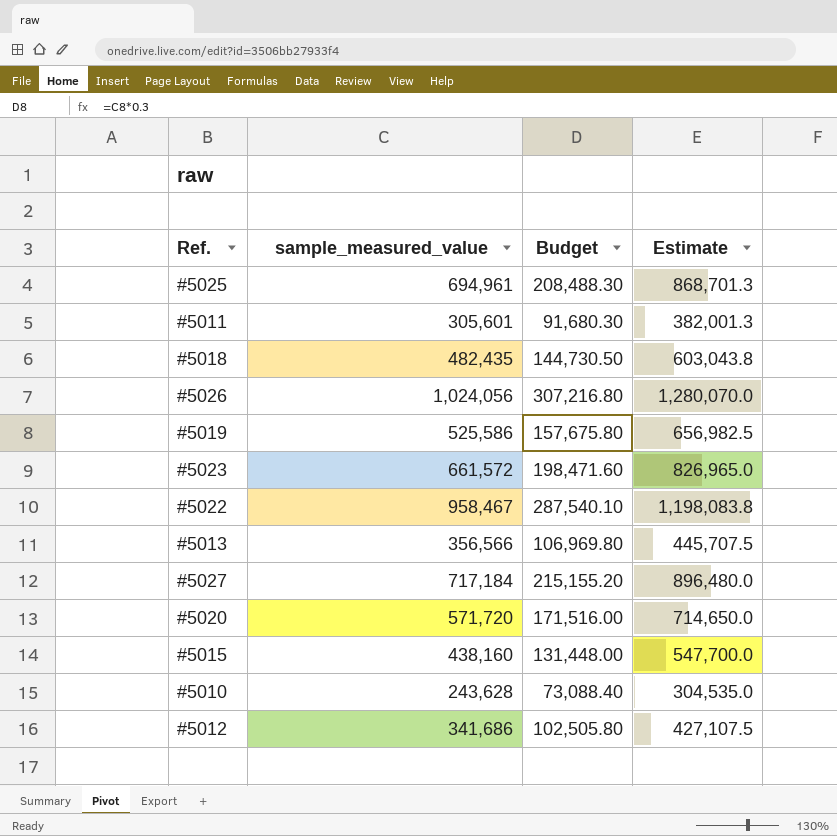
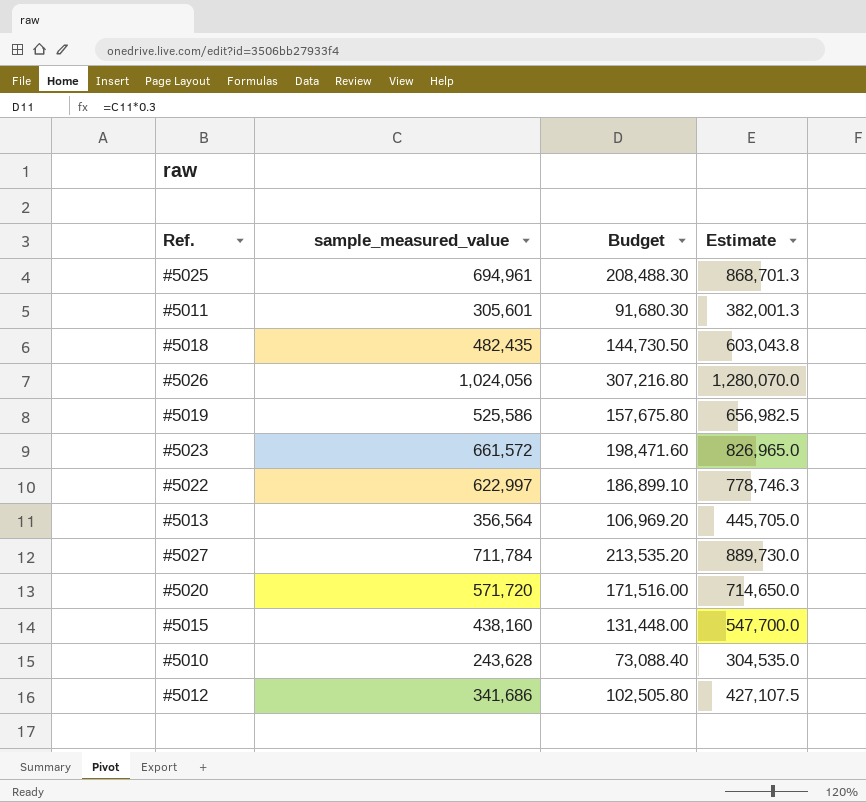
#5022 | sample_measured_value: 958,467 -> 622,997
#5022 | Budget: 287,540.10 -> 186,899.10
#5022 | Estimate: 1,198,083.8 -> 778,746.3
#5013 | sample_measured_value: 356,566 -> 356,564
#5013 | Budget: 106,969.80 -> 106,969.20
#5013 | Estimate: 445,707.5 -> 445,705.0
#5027 | sample_measured_value: 717,184 -> 711,784
#5027 | Budget: 215,155.20 -> 213,535.20
#5027 | Estimate: 896,480.0 -> 889,730.0

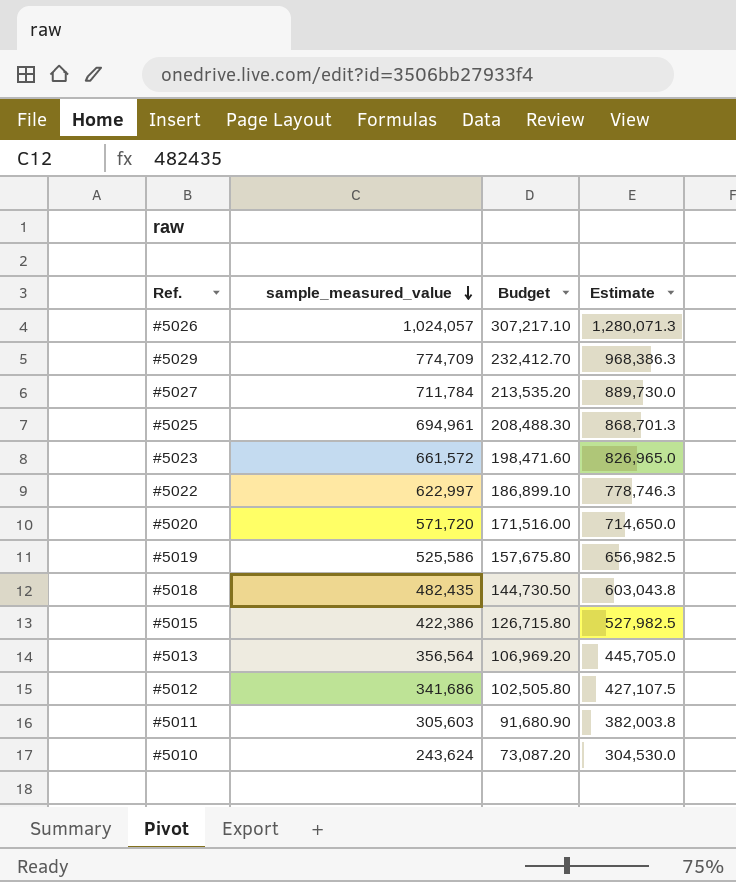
row order: none -> sample_measured_value descending
#5026 | sample_measured_value: 1,024,056 -> 1,024,057
#5026 | Budget: 307,216.80 -> 307,217.10
#5026 | Estimate: 1,280,070.0 -> 1,280,071.3
row #5029: none -> 774,709 | 232,412.70 | 968,386.3
#5015 | sample_measured_value: 438,160 -> 422,386
#5015 | Budget: 131,448.00 -> 126,715.80
#5015 | Estimate: 547,700.0 -> 527,982.5
#5011 | sample_measured_value: 305,601 -> 305,603
#5011 | Budget: 91,680.30 -> 91,680.90
#5011 | Estimate: 382,001.3 -> 382,003.8
#5010 | sample_measured_value: 243,628 -> 243,624
#5010 | Budget: 73,088.40 -> 73,087.20
#5010 | Estimate: 304,535.0 -> 304,530.0

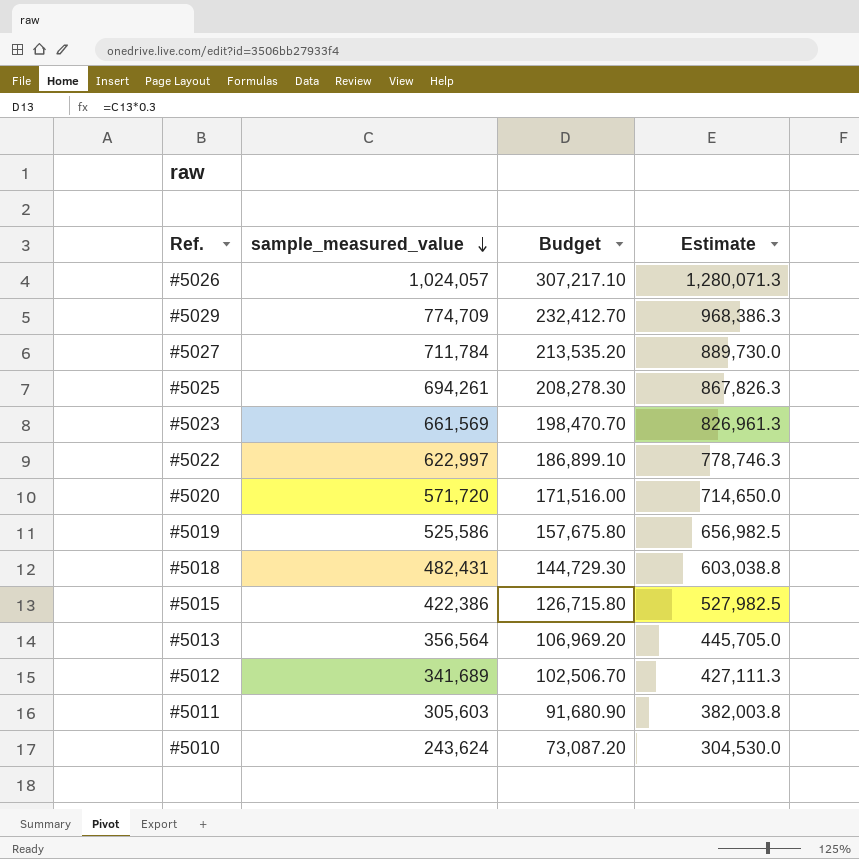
#5025 | sample_measured_value: 694,961 -> 694,261
#5025 | Budget: 208,488.30 -> 208,278.30
#5025 | Estimate: 868,701.3 -> 867,826.3
#5023 | sample_measured_value: 661,572 -> 661,569
#5023 | Budget: 198,471.60 -> 198,470.70
#5023 | Estimate: 826,965.0 -> 826,961.3
#5018 | sample_measured_value: 482,435 -> 482,431
#5018 | Budget: 144,730.50 -> 144,729.30
#5018 | Estimate: 603,043.8 -> 603,038.8
#5012 | sample_measured_value: 341,686 -> 341,689
#5012 | Budget: 102,505.80 -> 102,506.70
#5012 | Estimate: 427,107.5 -> 427,111.3

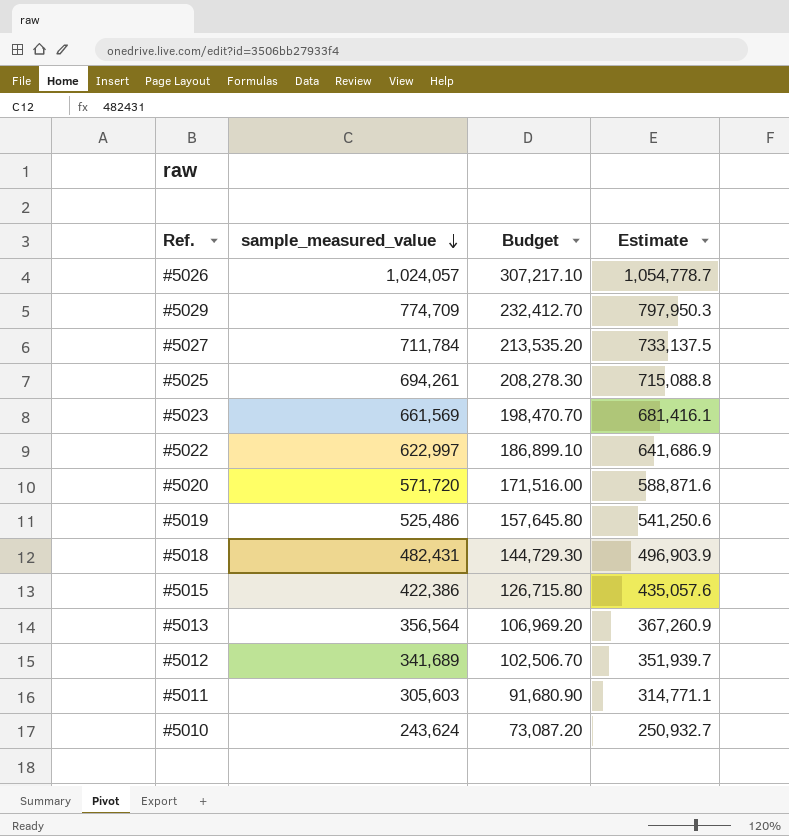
column Estimate | formula: [sample_measured_value] * 1.25 -> [sample_measured_value] * 1.03
#5019 | sample_measured_value: 525,586 -> 525,486
#5019 | Budget: 157,675.80 -> 157,645.80

